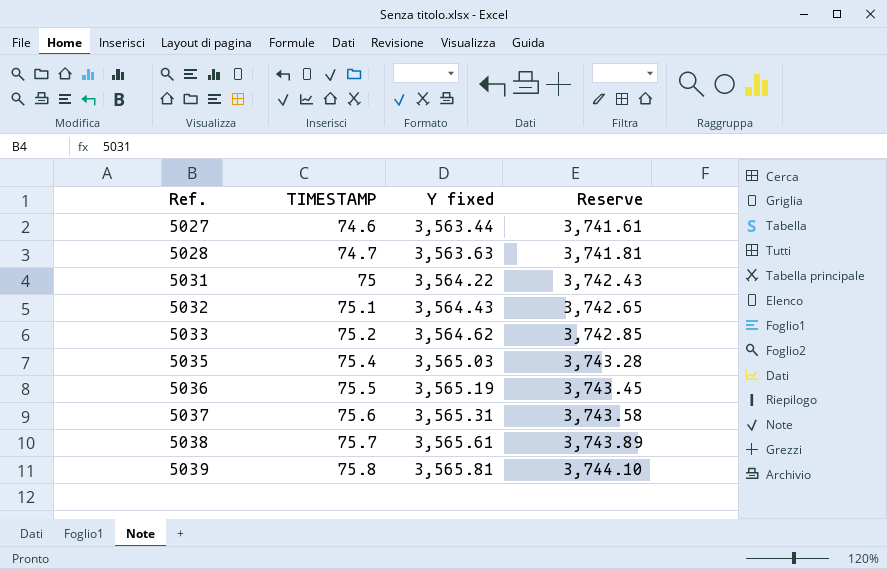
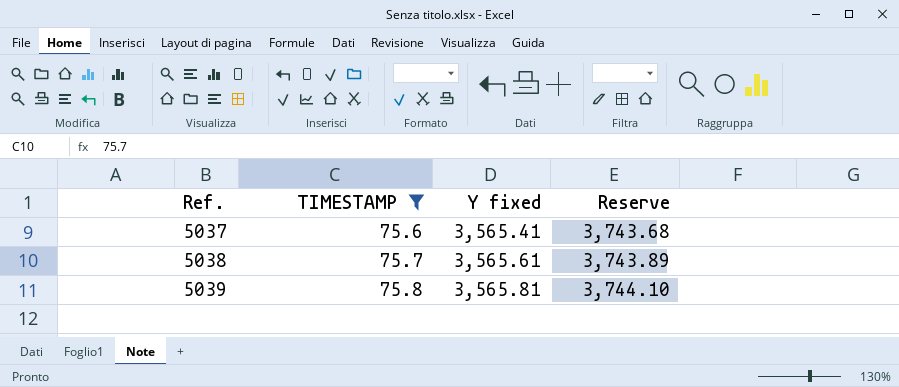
filter: none -> TIMESTAMP >= 75.6
5037 | Y fixed: 3,565.31 -> 3,565.41
5037 | Reserve: 3,743.58 -> 3,743.68

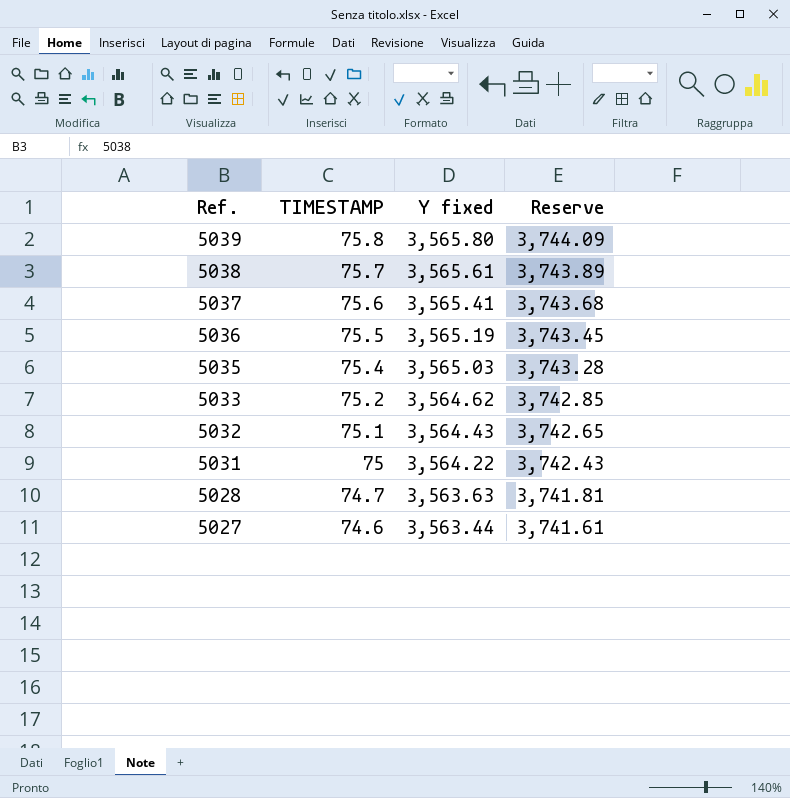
filter: TIMESTAMP >= 75.6 -> none
row order: Ref. ascending -> Ref. descending
5039 | Y fixed: 3,565.81 -> 3,565.80
5039 | Reserve: 3,744.10 -> 3,744.09

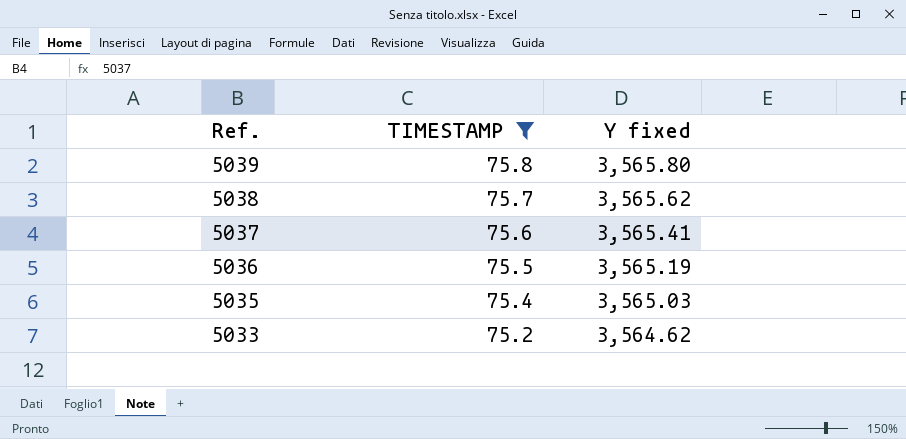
filter: none -> TIMESTAMP >= 75.2
column Reserve | formula: [Y fixed] * 1.05 -> none
5038 | Y fixed: 3,565.61 -> 3,565.62

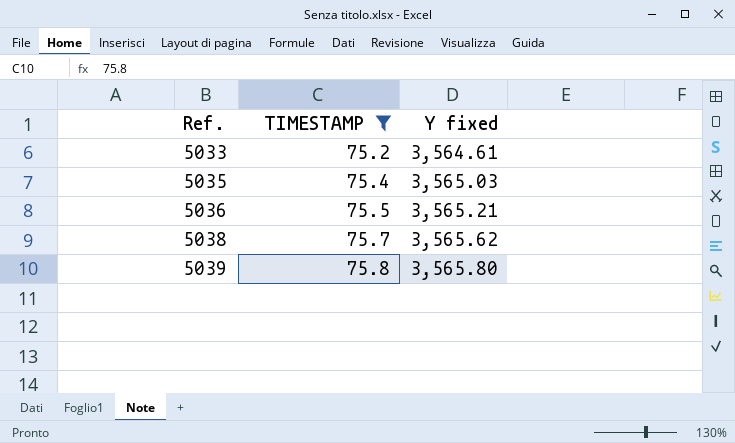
row order: Ref. descending -> Ref. ascending
row 5037: 75.6 | 3,565.41 -> none
5033 | Y fixed: 3,564.62 -> 3,564.61
5036 | Y fixed: 3,565.19 -> 3,565.21

